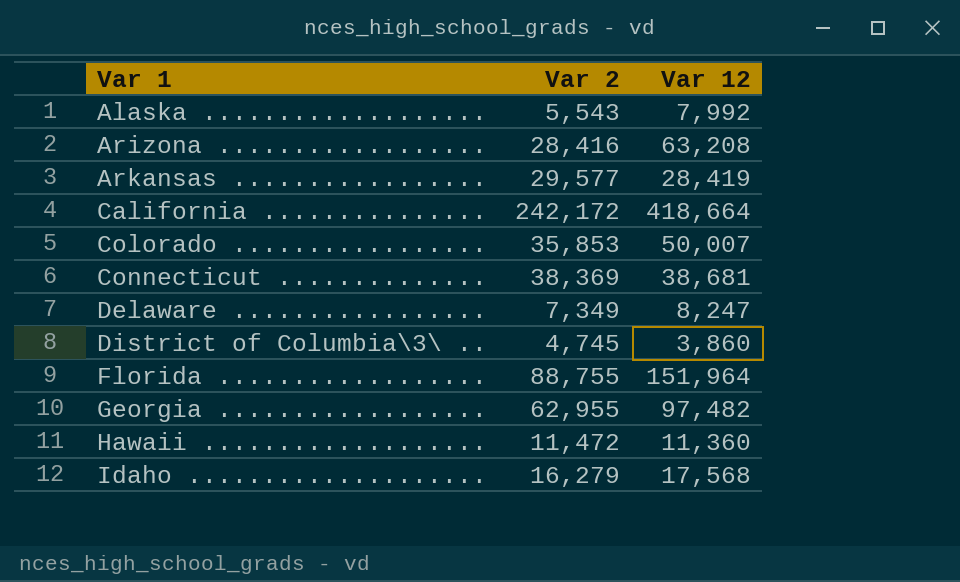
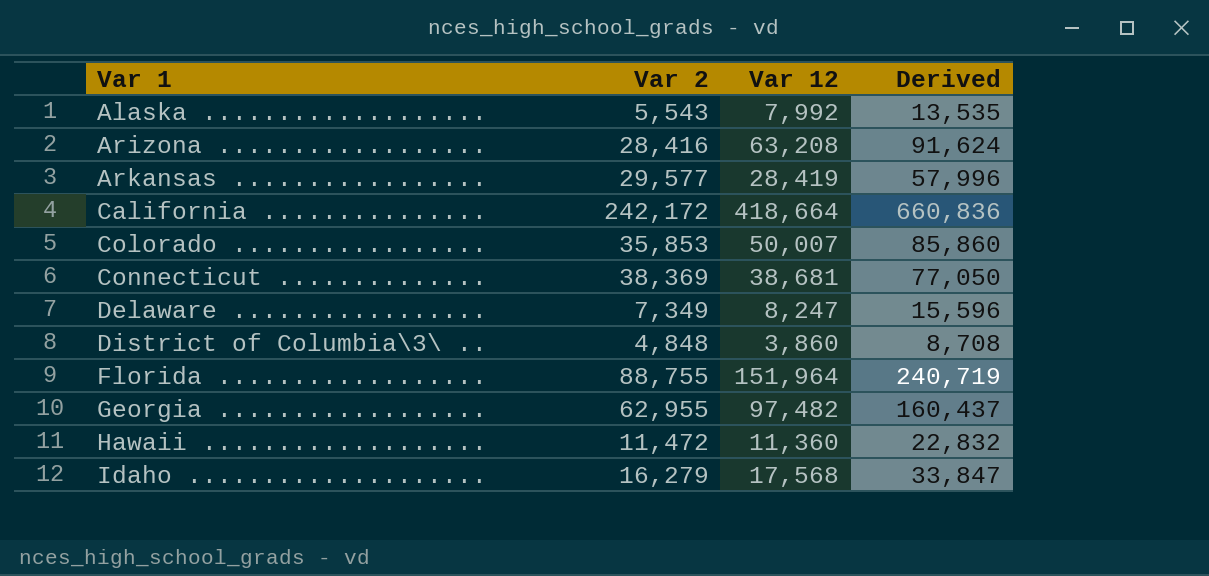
column Derived | formula: none -> [Var 2] + [Var 12]
District of Columbia\3\ .. | Var 2: 4,745 -> 4,848

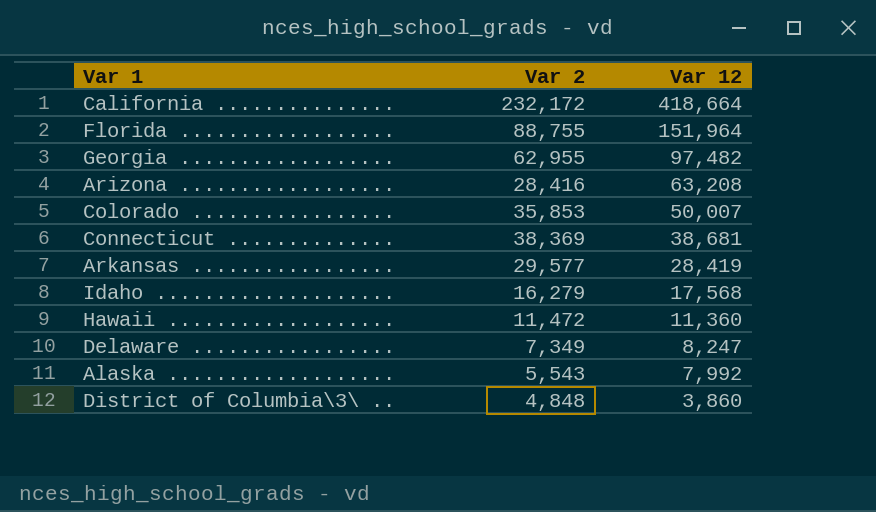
row order: Var 1 ascending -> Var 12 descending
column Derived | formula: [Var 2] + [Var 12] -> none
California ............... | Var 2: 242,172 -> 232,172

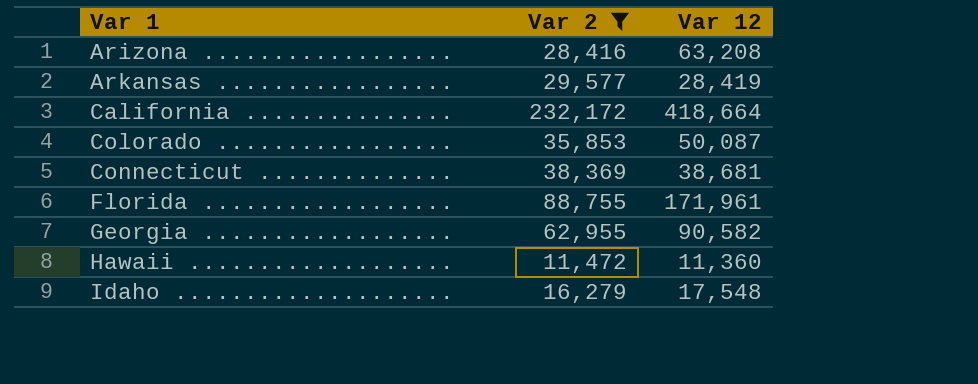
filter: none -> Var 2 >= 11,472
row order: Var 12 descending -> Var 1 ascending
Colorado ................. | Var 12: 50,007 -> 50,087
Florida .................. | Var 12: 151,964 -> 171,961
Georgia .................. | Var 12: 97,482 -> 90,582
Idaho .................... | Var 12: 17,568 -> 17,548

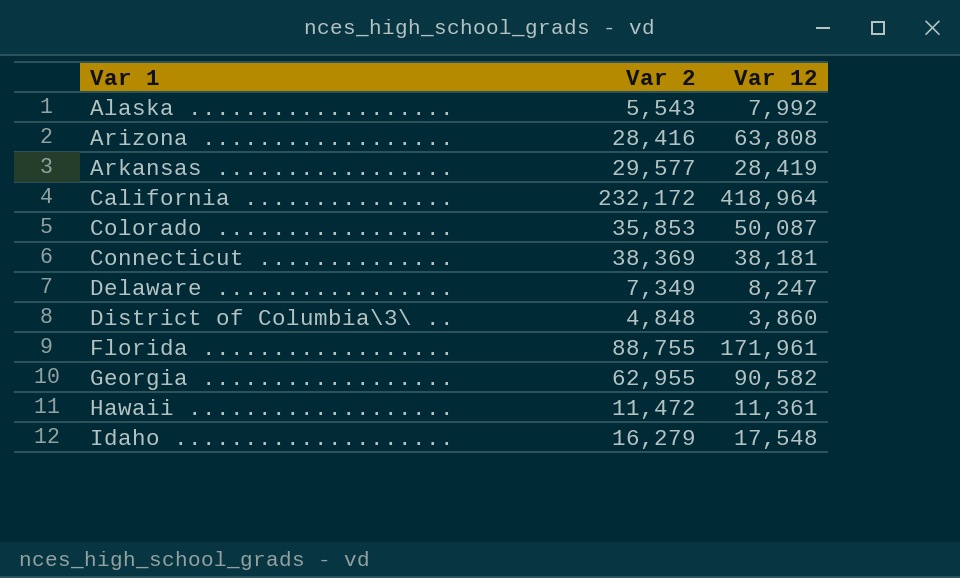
filter: Var 2 >= 11,472 -> none
Arizona .................. | Var 12: 63,208 -> 63,808
California ............... | Var 12: 418,664 -> 418,964
Connecticut .............. | Var 12: 38,681 -> 38,181
Hawaii ................... | Var 12: 11,360 -> 11,361

